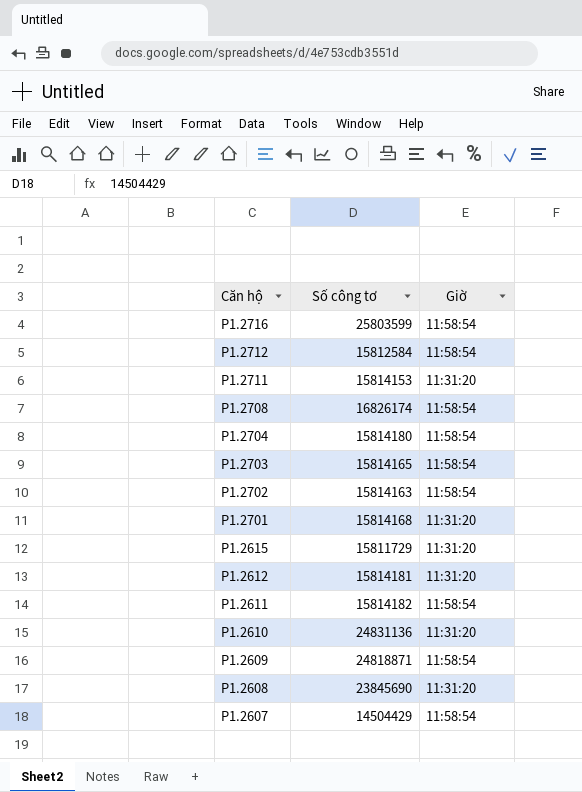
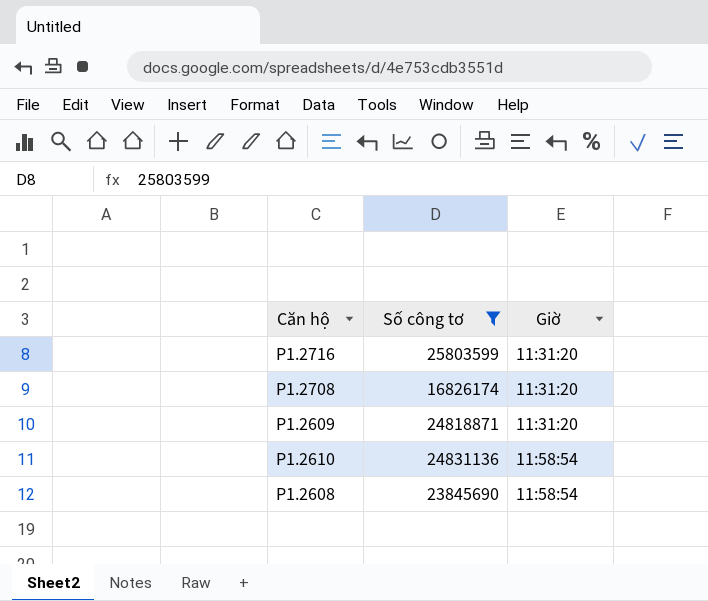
filter: none -> Số công tơ >= 16826174
row order: Căn hộ descending -> Giờ ascending
P1.2716 | Giờ: 11:58:54 -> 11:31:20
P1.2708 | Giờ: 11:58:54 -> 11:31:20
P1.2609 | Giờ: 11:58:54 -> 11:31:20
P1.2610 | Giờ: 11:31:20 -> 11:58:54
P1.2608 | Giờ: 11:31:20 -> 11:58:54

